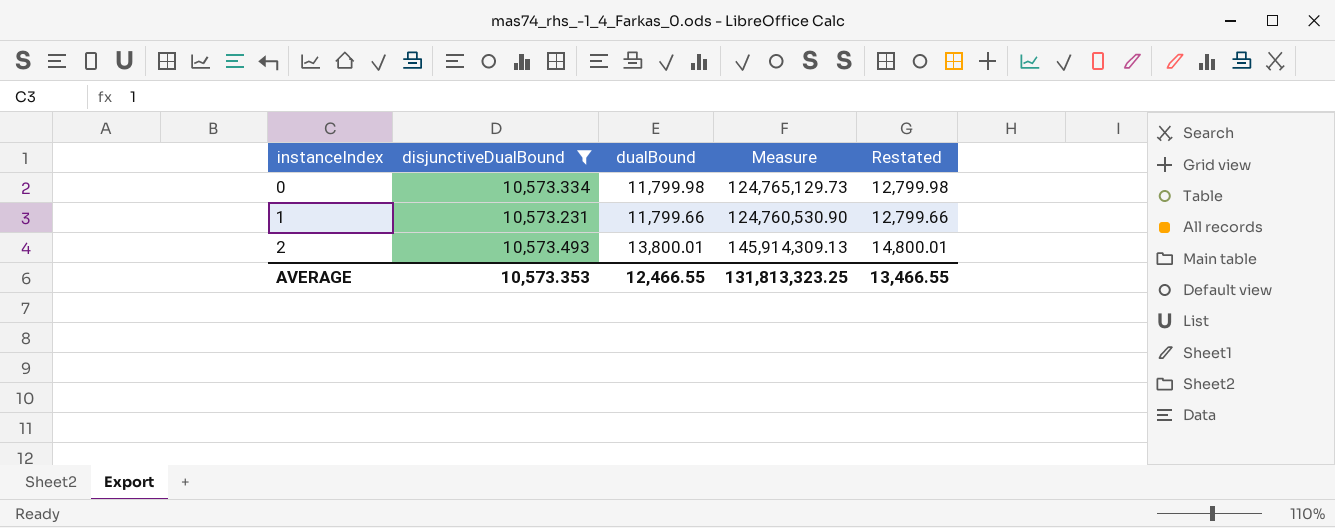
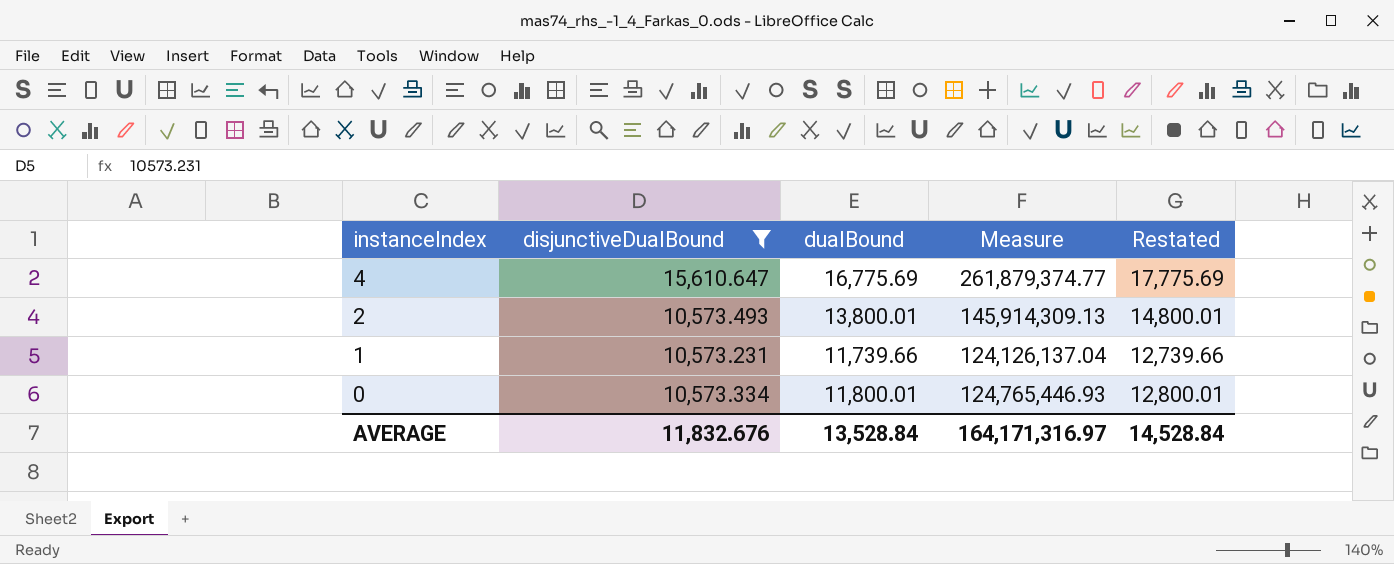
row order: instanceIndex ascending -> instanceIndex descending
row 4: none -> 15,610.647 | 16,775.69 | 261,879,374.77 | 17,775.69
1 | dualBound: 11,799.66 -> 11,739.66
1 | Measure: 124,760,530.90 -> 124,126,137.04
1 | Restated: 12,799.66 -> 12,739.66
0 | dualBound: 11,799.98 -> 11,800.01
0 | Measure: 124,765,129.73 -> 124,765,446.93
0 | Restated: 12,799.98 -> 12,800.01
AVERAGE | disjunctiveDualBound: 10,573.353 -> 11,832.676
AVERAGE | dualBound: 12,466.55 -> 13,528.84
AVERAGE | Measure: 131,813,323.25 -> 164,171,316.97
AVERAGE | Restated: 13,466.55 -> 14,528.84

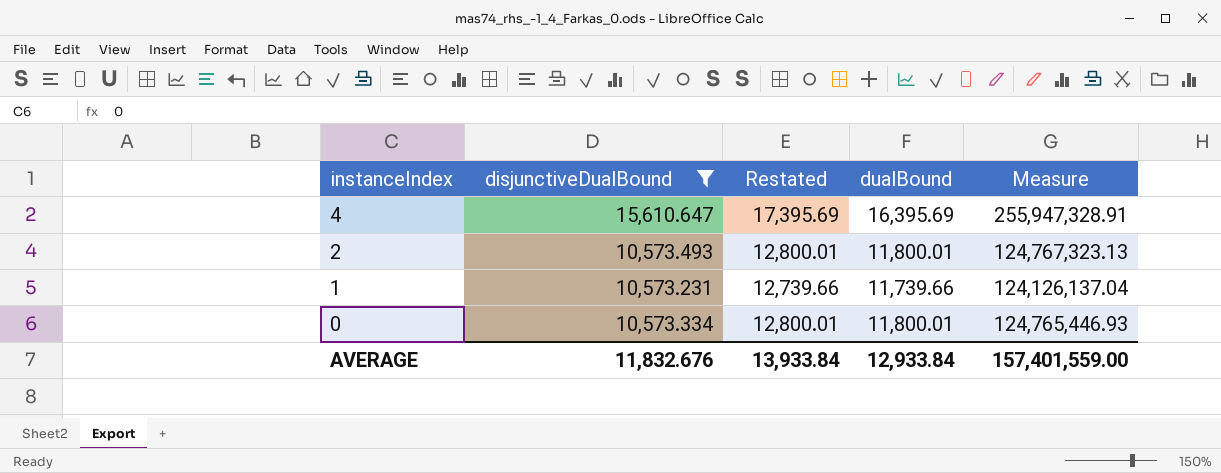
column Restated | position: 5 -> 3
4 | Restated: 17,775.69 -> 17,395.69
4 | dualBound: 16,775.69 -> 16,395.69
4 | Measure: 261,879,374.77 -> 255,947,328.91
2 | Restated: 14,800.01 -> 12,800.01
2 | dualBound: 13,800.01 -> 11,800.01
2 | Measure: 145,914,309.13 -> 124,767,323.13
AVERAGE | Restated: 14,528.84 -> 13,933.84
AVERAGE | dualBound: 13,528.84 -> 12,933.84
AVERAGE | Measure: 164,171,316.97 -> 157,401,559.00

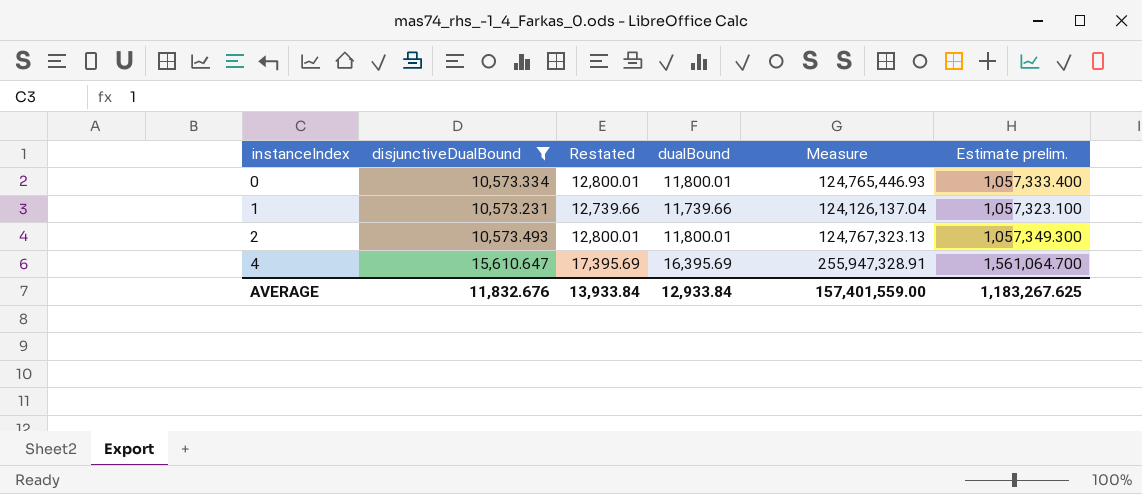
row order: instanceIndex descending -> instanceIndex ascending
column Estimate prelim. | formula: none -> [disjunctiveDualBound] * 100

